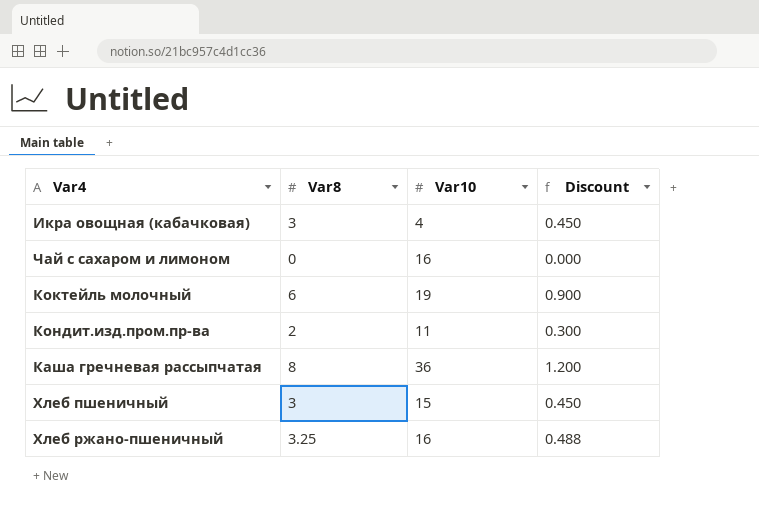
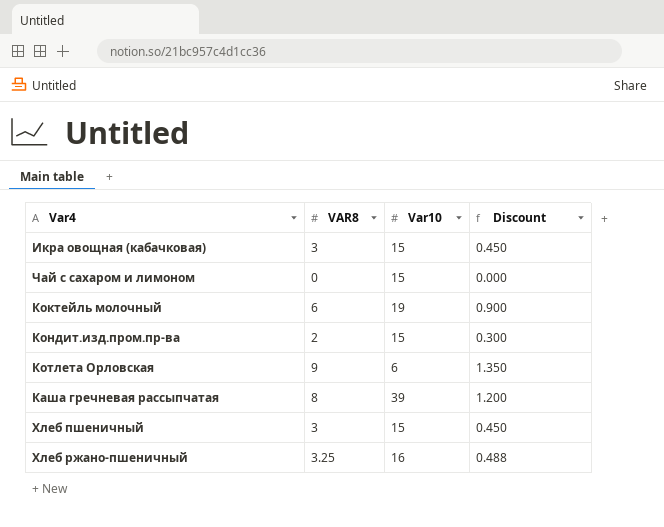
column name: Var8 -> VAR8
Икра овощная (кабачковая) | Var10: 4 -> 15
Чай с сахаром и лимоном | Var10: 16 -> 15
Кондит.изд.пром.пр-ва | Var10: 11 -> 15
row Котлета Орловская: none -> 9 | 6 | 1.350
Каша гречневая рассыпчатая | Var10: 36 -> 39

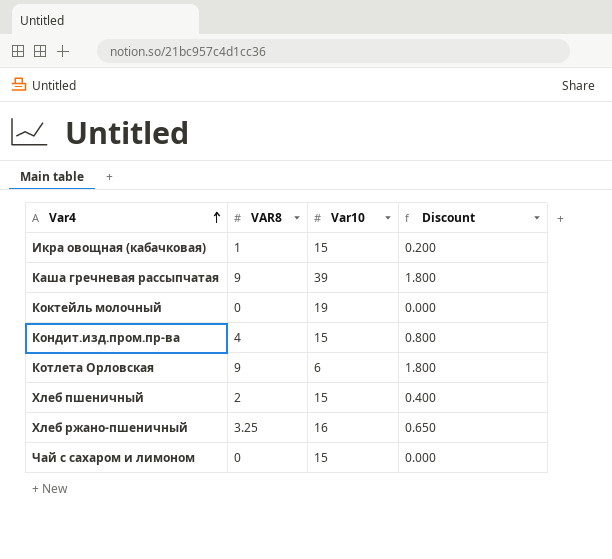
row order: none -> Var4 ascending
column Discount | formula: [VAR8] * 0.15 -> [VAR8] * 0.2
Икра овощная (кабачковая) | VAR8: 3 -> 1
Каша гречневая рассыпчатая | VAR8: 8 -> 9
Коктейль молочный | VAR8: 6 -> 0
Кондит.изд.пром.пр-ва | VAR8: 2 -> 4
Хлеб пшеничный | VAR8: 3 -> 2

